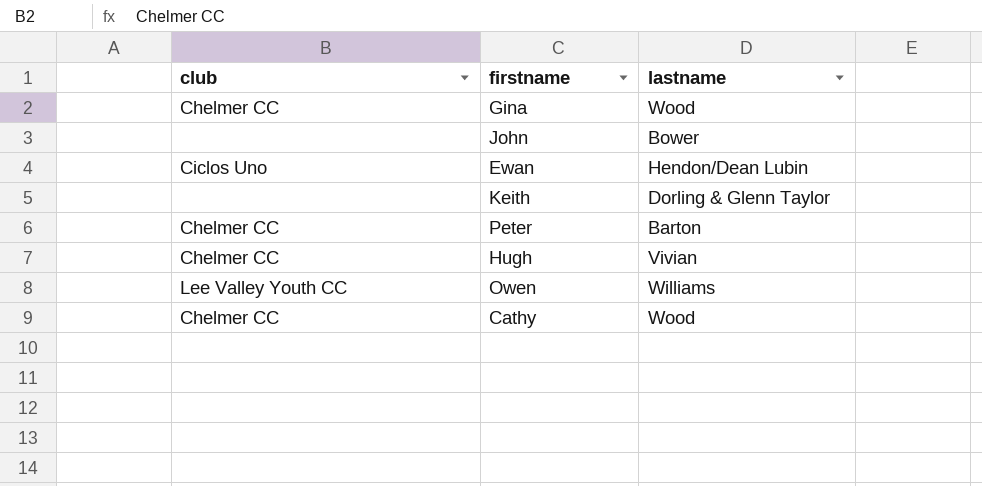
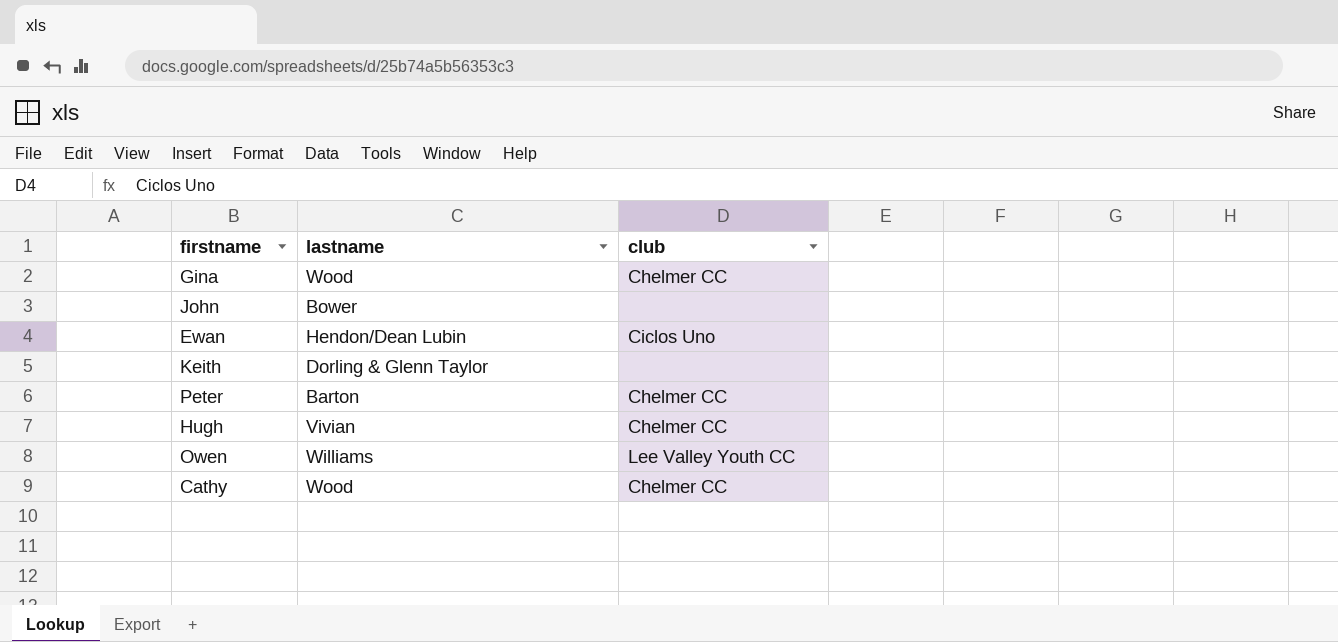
column club | position: 1 -> 3

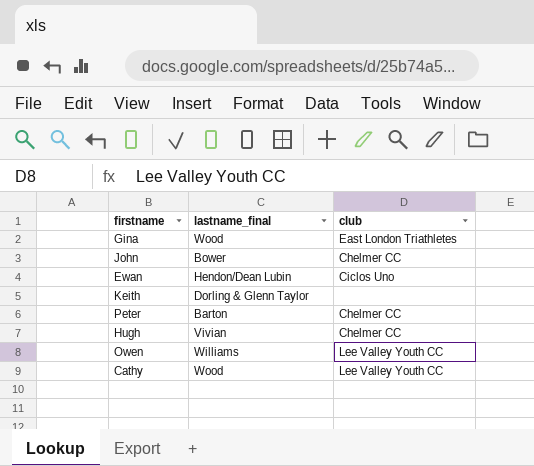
column name: lastname -> lastname_final
Gina | club: Chelmer CC -> East London Triathletes
John | club: none -> Chelmer CC
Cathy | club: Chelmer CC -> Lee Valley Youth CC

